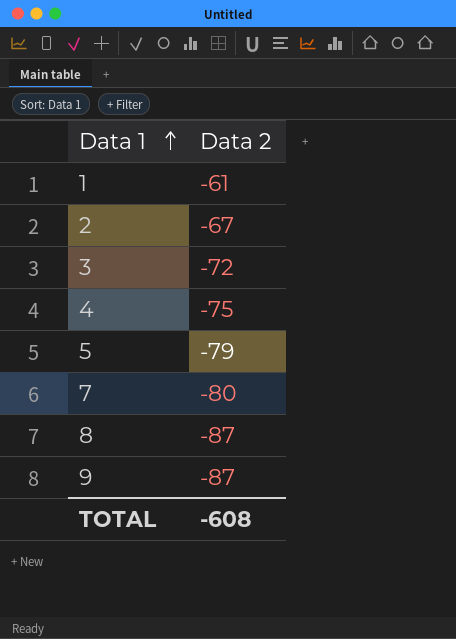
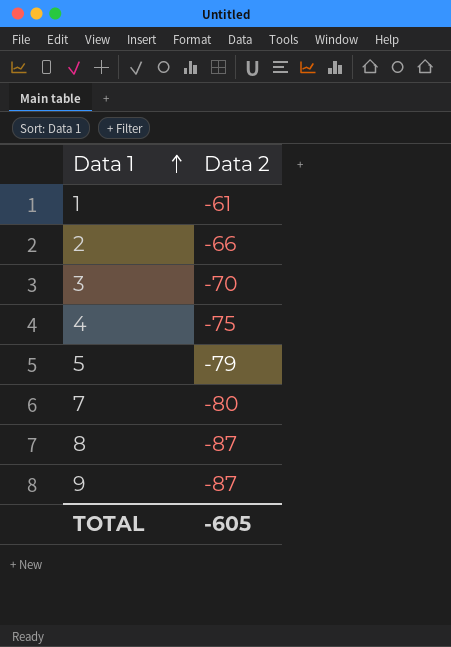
2 | Data 2: -67 -> -66
3 | Data 2: -72 -> -70
TOTAL | Data 2: -608 -> -605

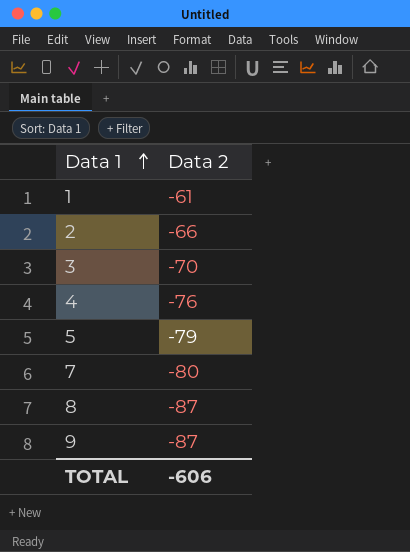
4 | Data 2: -75 -> -76
TOTAL | Data 2: -605 -> -606

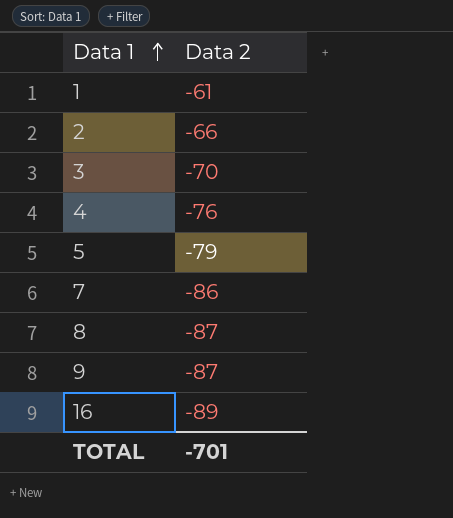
7 | Data 2: -80 -> -86
row 16: none -> -89
TOTAL | Data 2: -606 -> -701

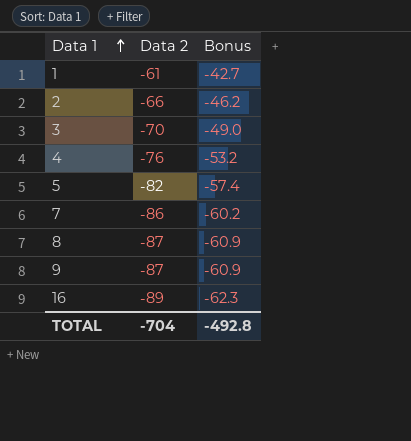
column Bonus | formula: none -> [Data 2] * 0.7
5 | Data 2: -79 -> -82
TOTAL | Data 2: -701 -> -704

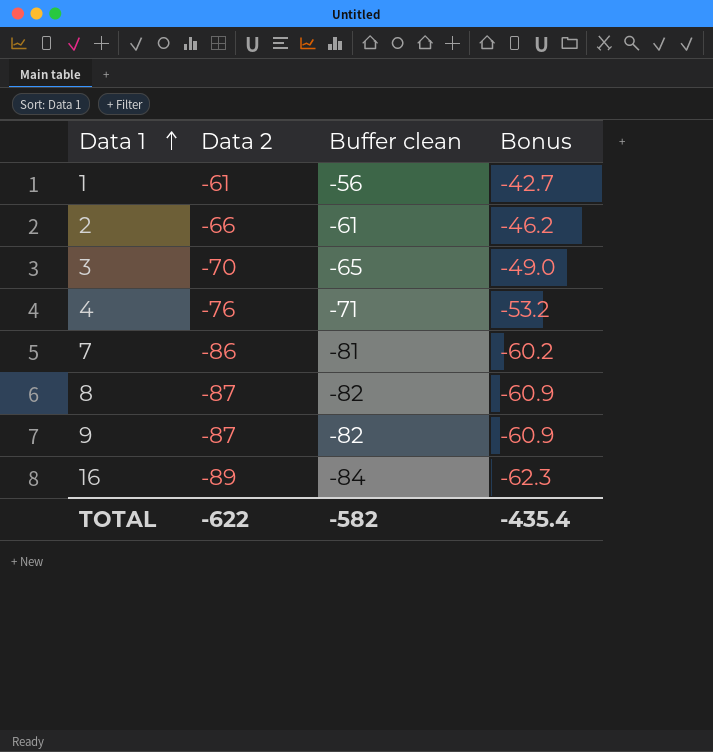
column Buffer clean | formula: none -> [Data 2] + 5
row 5: -82 | -57.4 -> none
TOTAL | Data 2: -704 -> -622
TOTAL | Bonus: -492.8 -> -435.4

